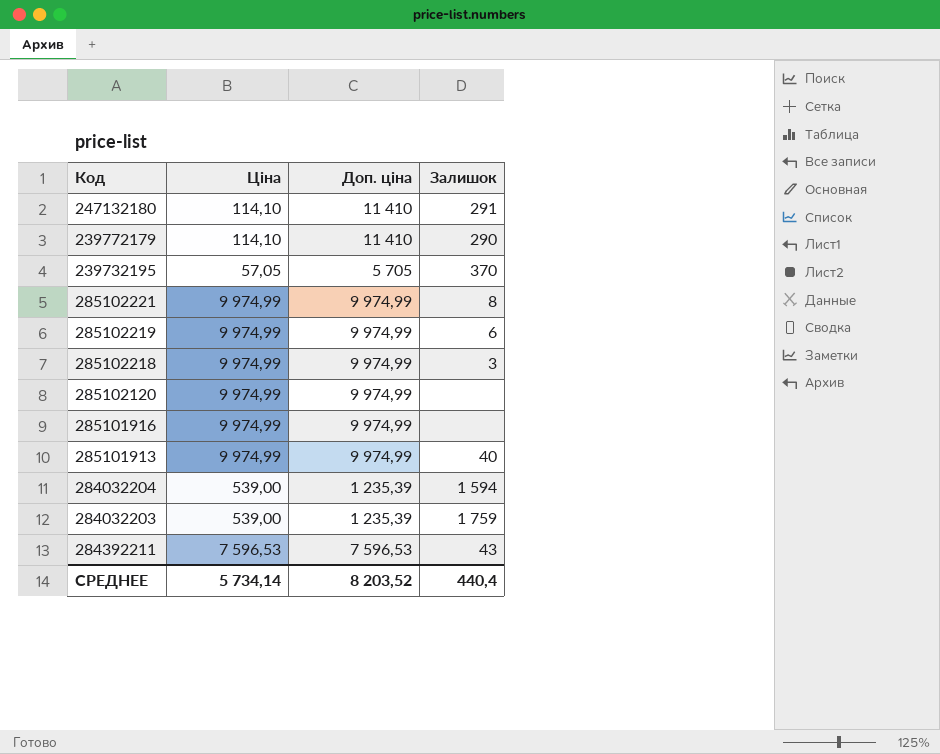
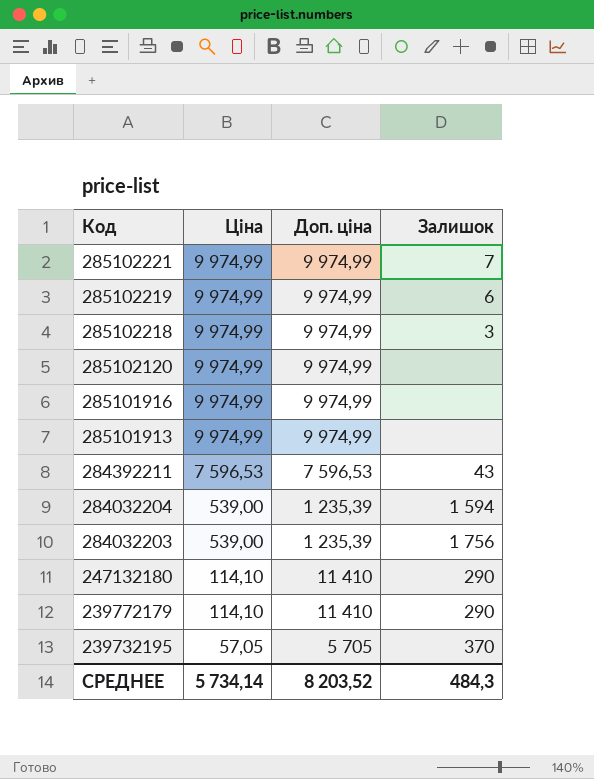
row order: none -> Код descending
285102221 | Залишок: 8 -> 7
285101913 | Залишок: 40 -> none
284032203 | Залишок: 1 759 -> 1 756
247132180 | Залишок: 291 -> 290
СРЕДНЕЕ | Залишок: 440,4 -> 484,3

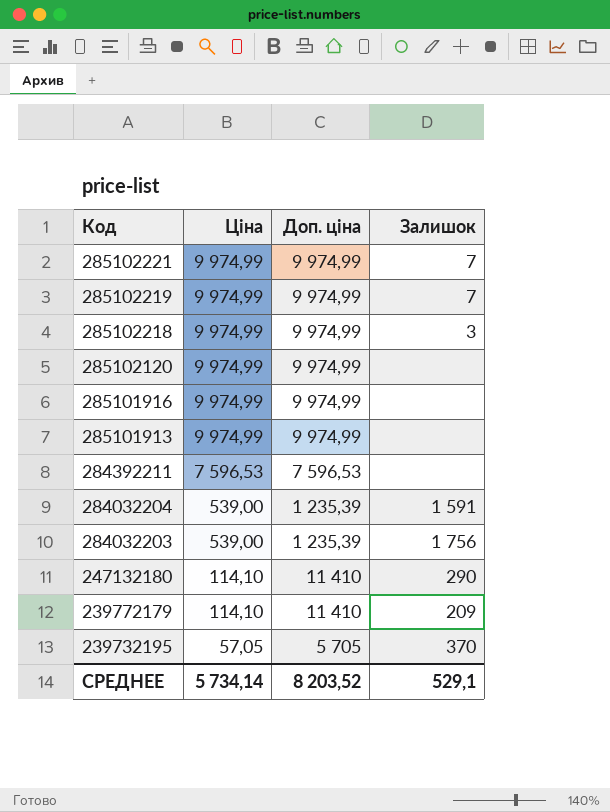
285102219 | Залишок: 6 -> 7
284392211 | Залишок: 43 -> none
284032204 | Залишок: 1 594 -> 1 591
239772179 | Залишок: 290 -> 209
СРЕДНЕЕ | Залишок: 484,3 -> 529,1

